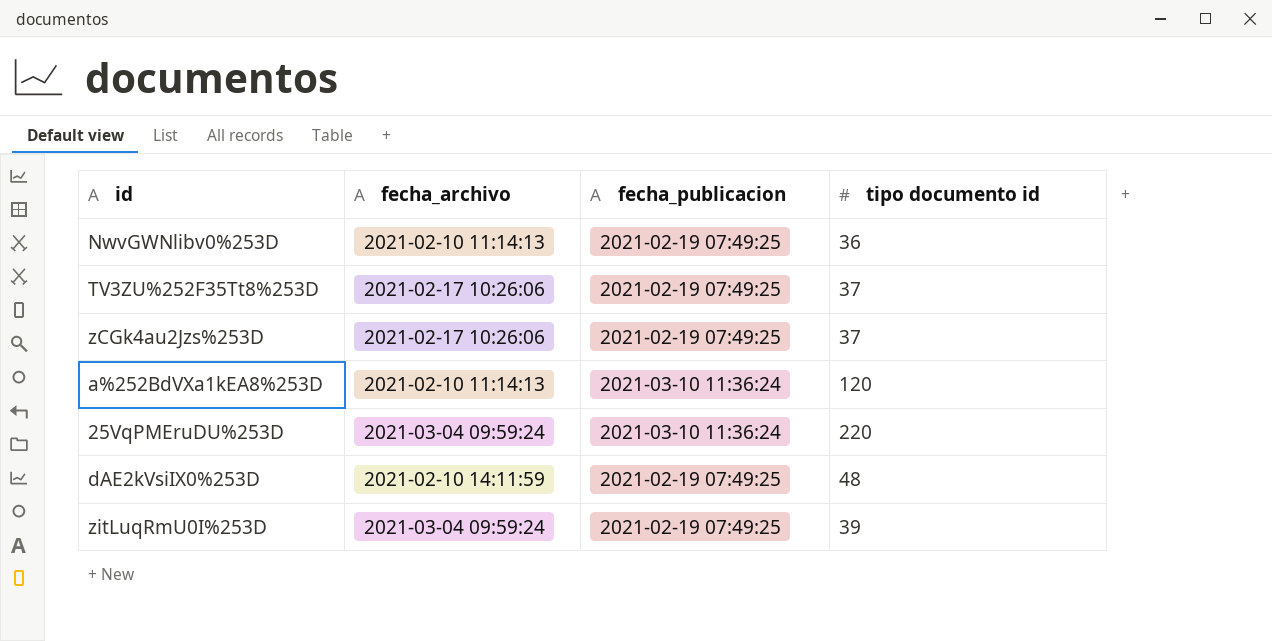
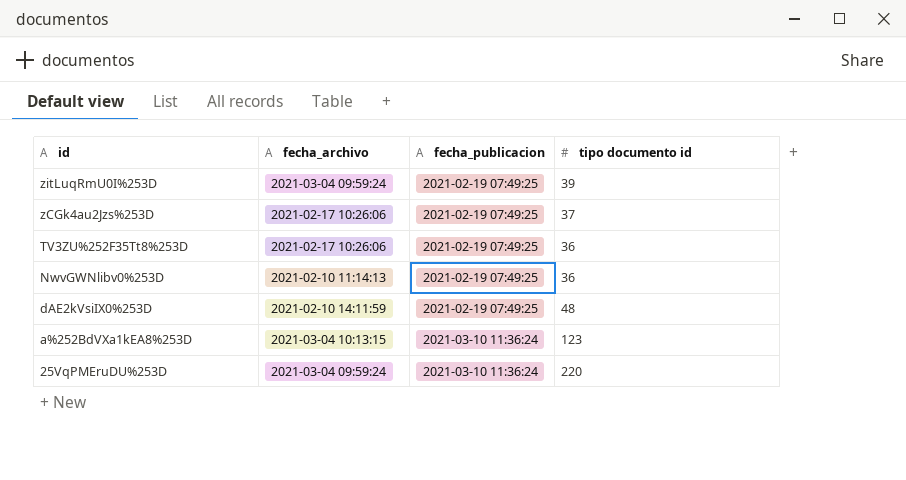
row order: none -> id descending
TV3ZU%252F35Tt8%253D | tipo documento id: 37 -> 36
a%252BdVXa1kEA8%253D | fecha_archivo: 2021-02-10 11:14:13 -> 2021-03-04 10:13:15
a%252BdVXa1kEA8%253D | tipo documento id: 120 -> 123

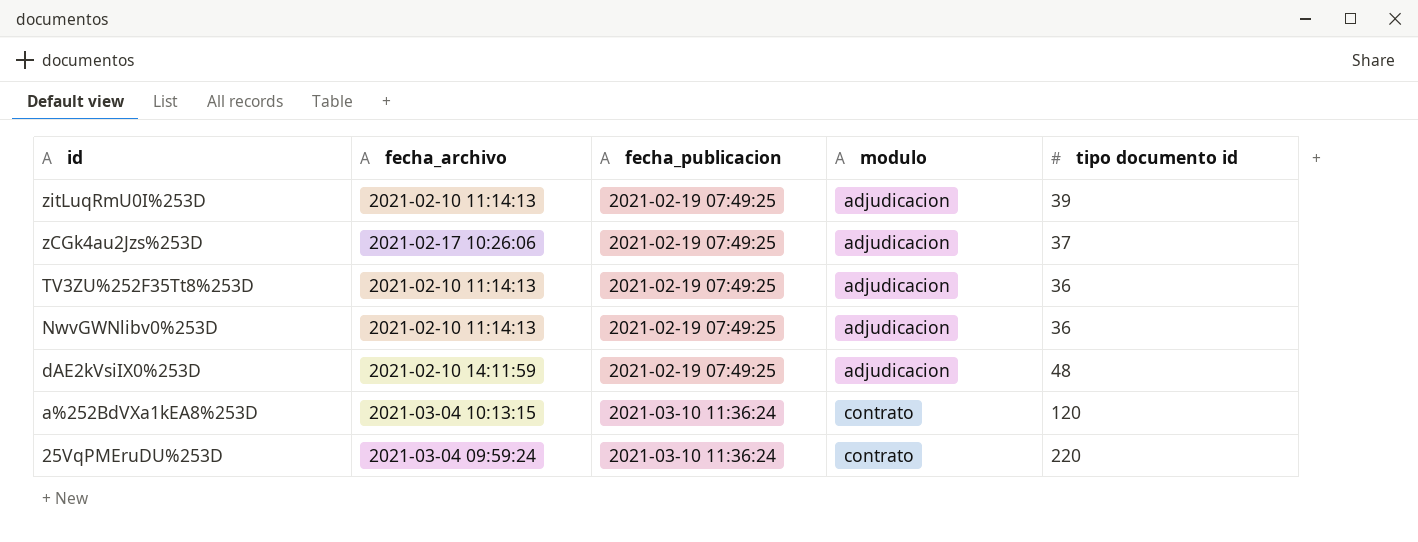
column modulo | position: none -> 4
zitLuqRmU0I%253D | fecha_archivo: 2021-03-04 09:59:24 -> 2021-02-10 11:14:13
TV3ZU%252F35Tt8%253D | fecha_archivo: 2021-02-17 10:26:06 -> 2021-02-10 11:14:13
a%252BdVXa1kEA8%253D | tipo documento id: 123 -> 120

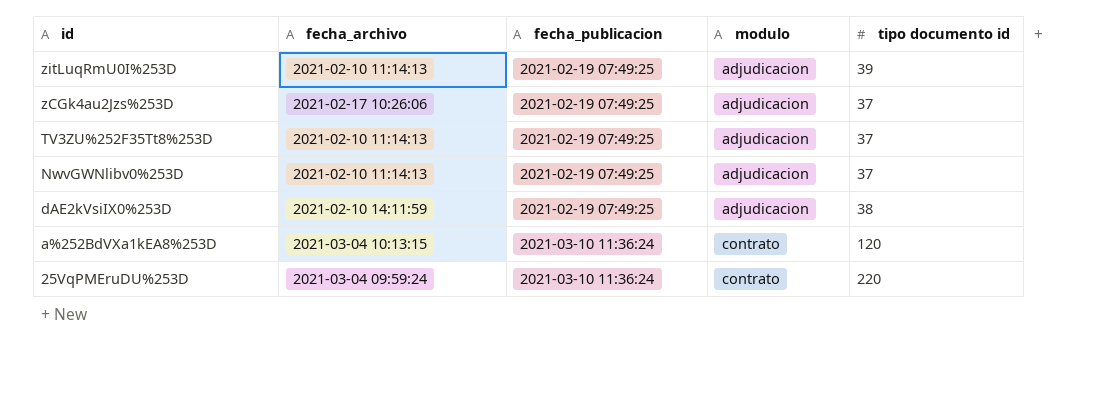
TV3ZU%252F35Tt8%253D | tipo documento id: 36 -> 37
NwvGWNlibv0%253D | tipo documento id: 36 -> 37
dAE2kVsiIX0%253D | tipo documento id: 48 -> 38

